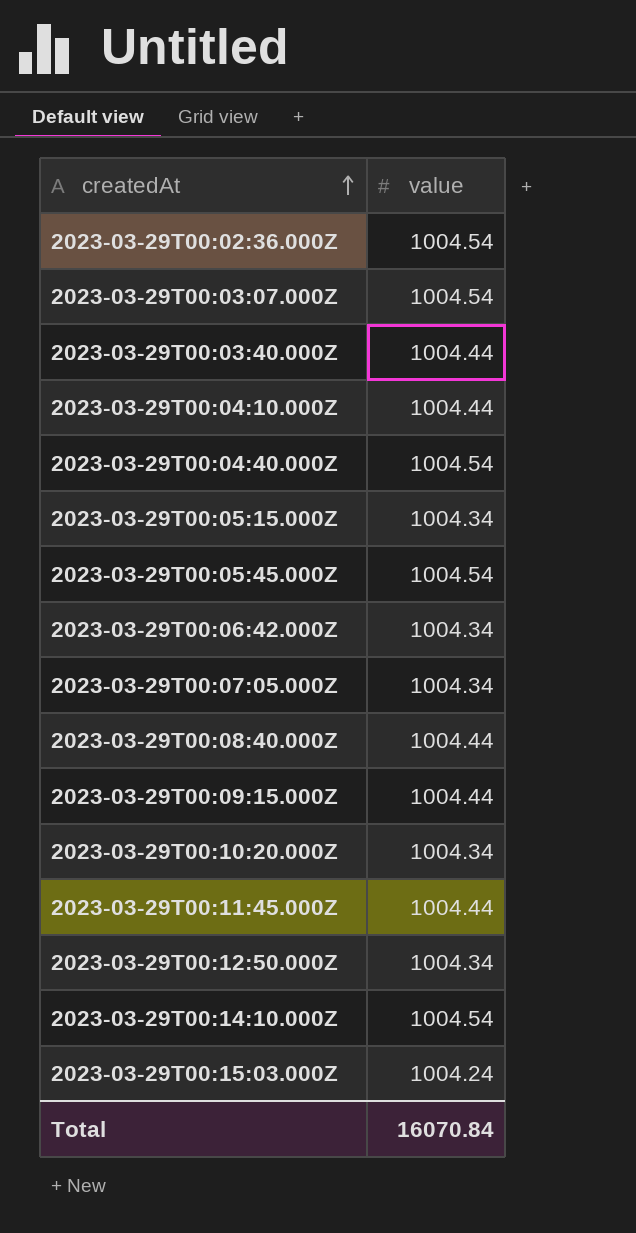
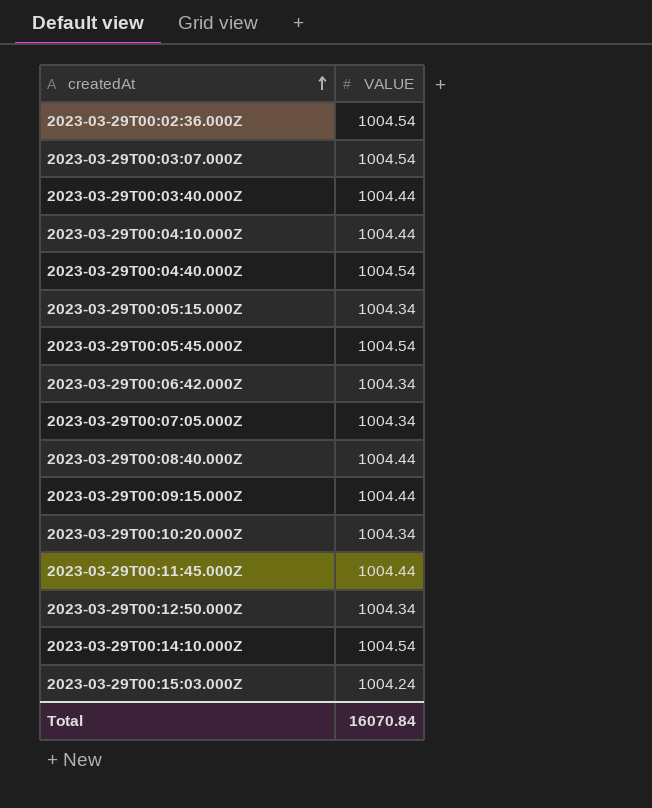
column name: value -> VALUE

